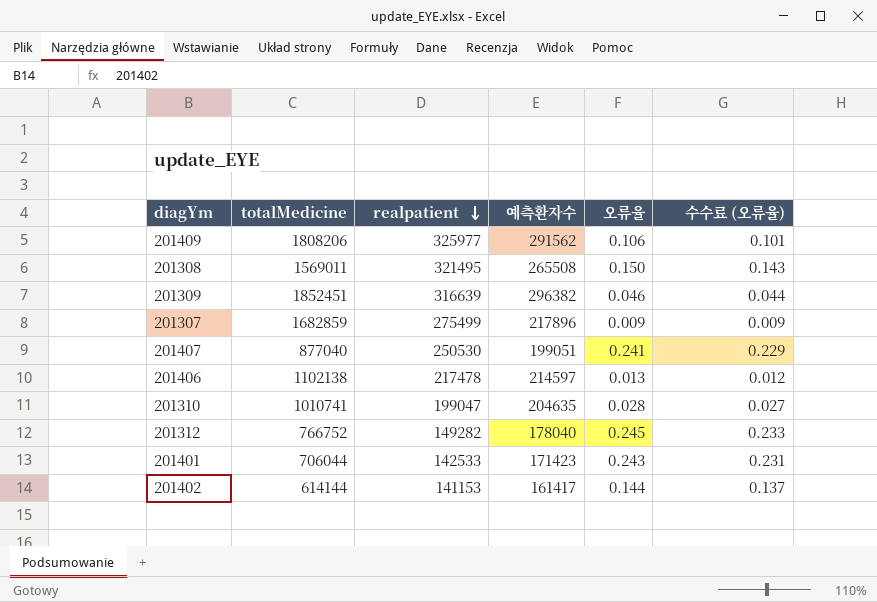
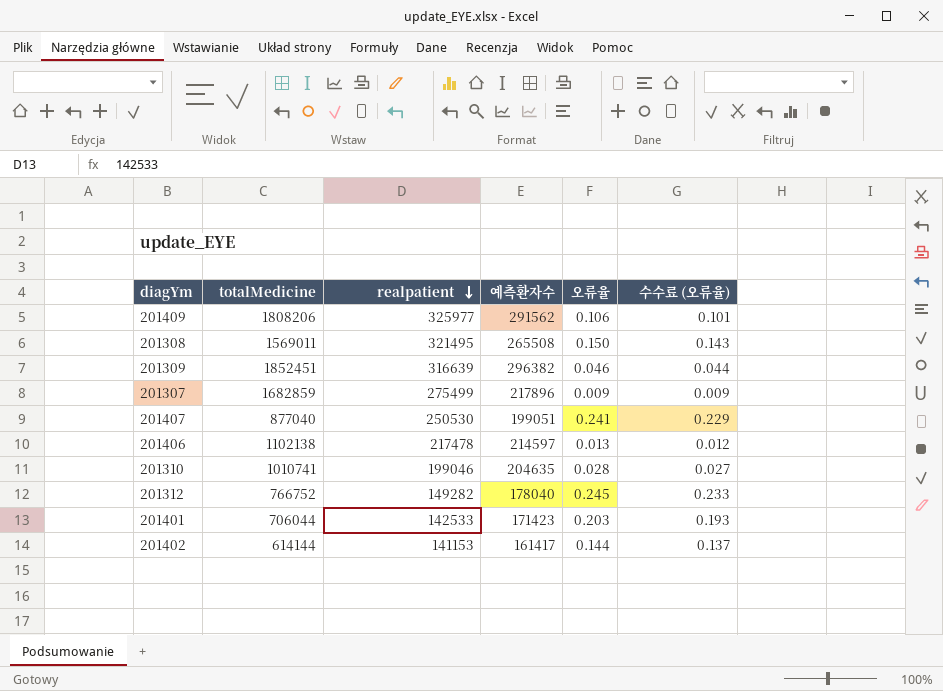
201310 | realpatient: 199047 -> 199046
201401 | 오류율: 0.243 -> 0.203
201401 | 수수료 (오류율): 0.231 -> 0.193

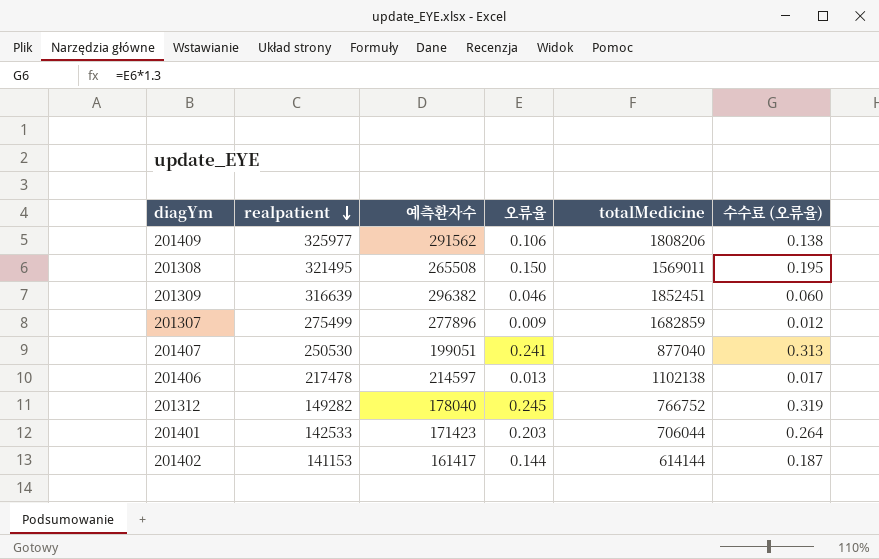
column totalMedicine | position: 2 -> 5
column 수수료 (오류율) | formula: [오류율] * 0.95 -> [오류율] * 1.3
row 201310: 1010741 | 199046 | 204635 | 0.028 | 0.027 -> none
201307 | 예측환자수: 217896 -> 277896

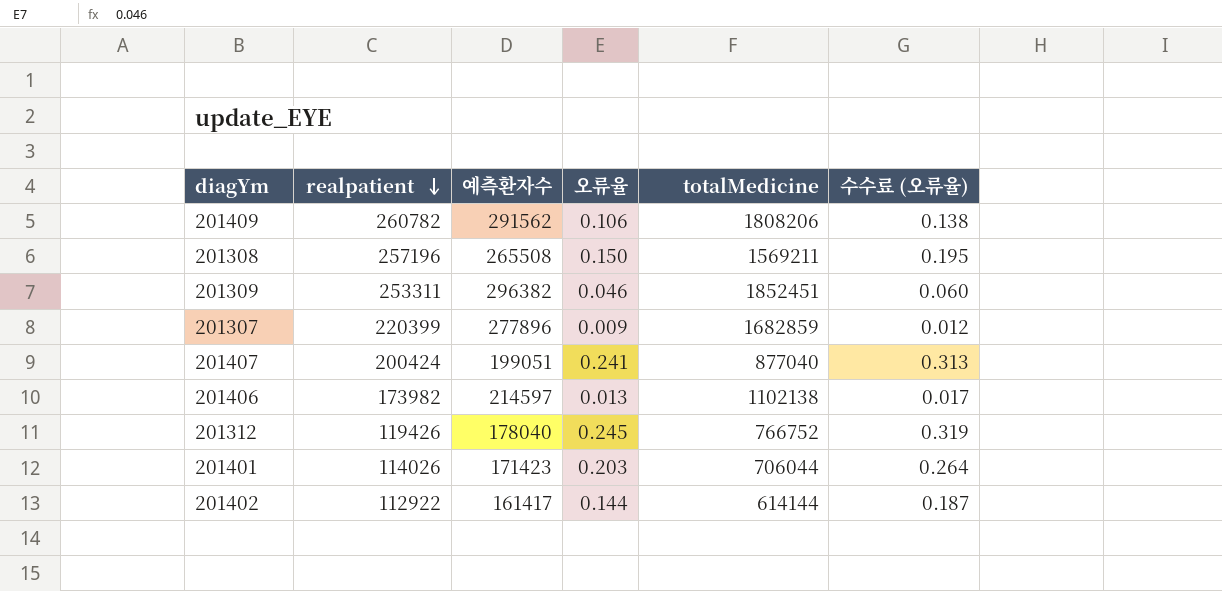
201409 | realpatient: 325977 -> 260782
201308 | realpatient: 321495 -> 257196
201308 | totalMedicine: 1569011 -> 1569211
201309 | realpatient: 316639 -> 253311
201307 | realpatient: 275499 -> 220399
201407 | realpatient: 250530 -> 200424
201406 | realpatient: 217478 -> 173982
201312 | realpatient: 149282 -> 119426
201401 | realpatient: 142533 -> 114026
201402 | realpatient: 141153 -> 112922

